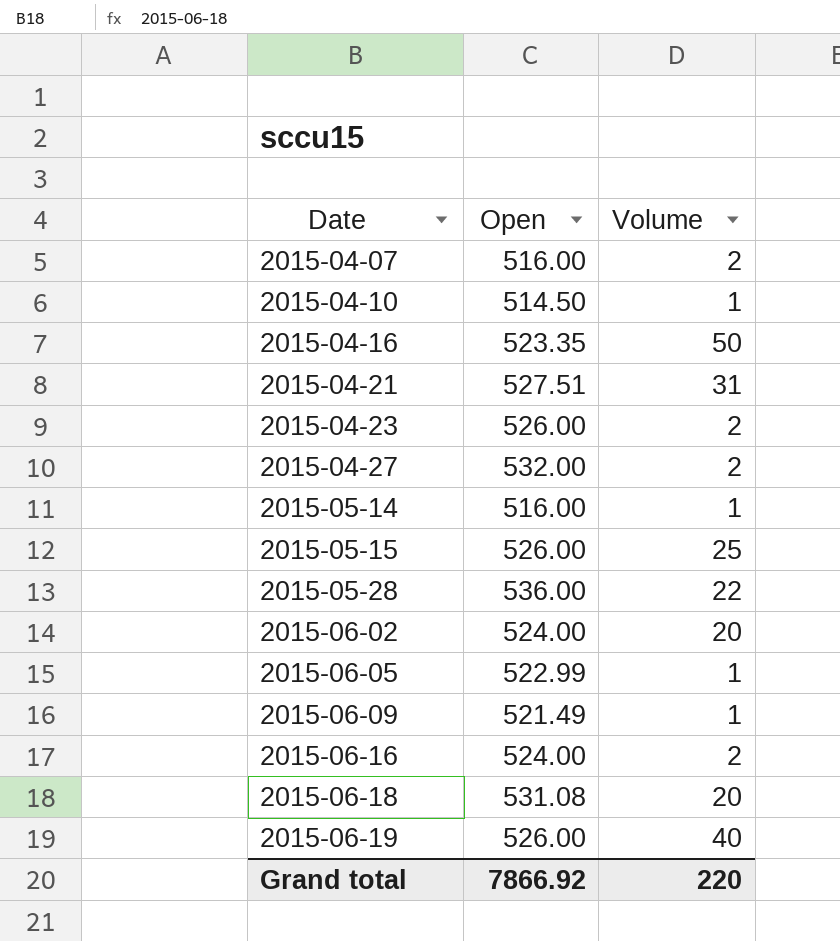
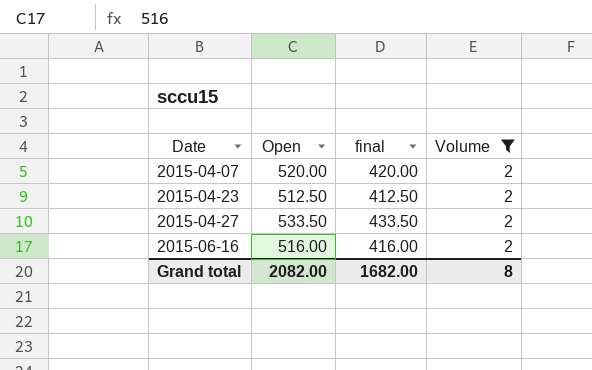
filter: none -> Volume = 2
column final | formula: none -> [Open] - 100
2015-04-07 | Open: 516.00 -> 520.00
2015-04-23 | Open: 526.00 -> 512.50
2015-04-27 | Open: 532.00 -> 533.50
2015-06-16 | Open: 524.00 -> 516.00
Grand total | Open: 7866.92 -> 2082.00
Grand total | Volume: 220 -> 8

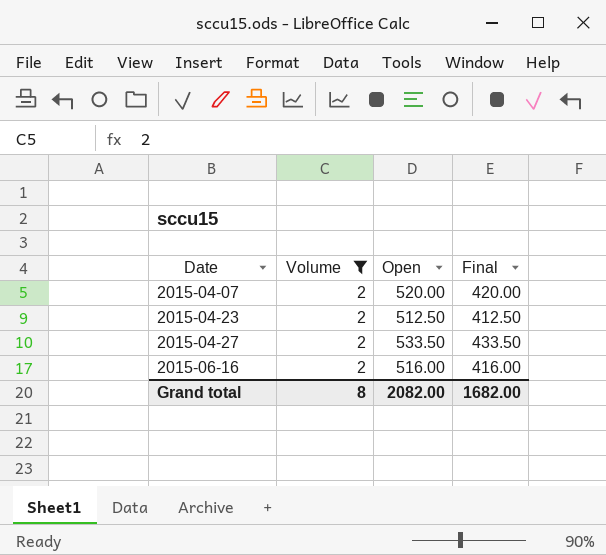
column Volume | position: 4 -> 2
column name: final -> Final

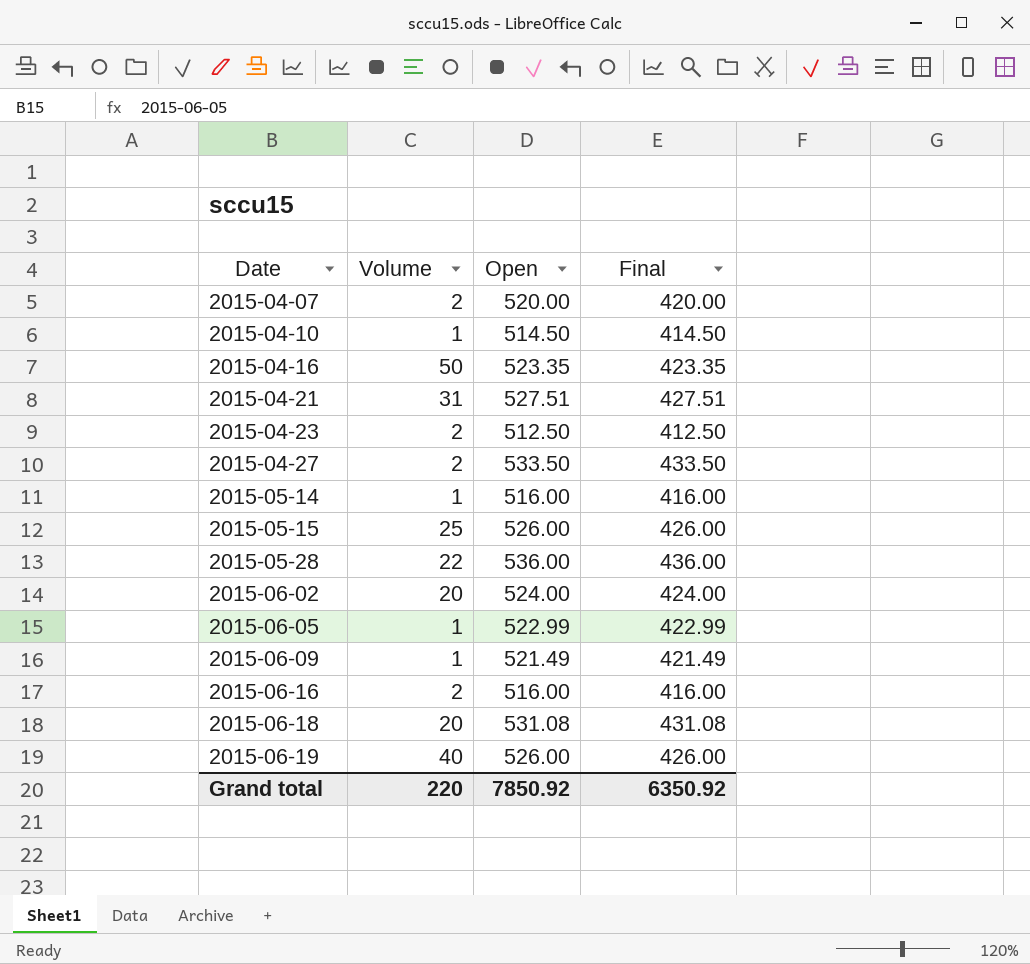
filter: Volume = 2 -> none
Grand total | Volume: 8 -> 220
Grand total | Open: 2082.00 -> 7850.92
Grand total | Final: 1682.00 -> 6350.92

